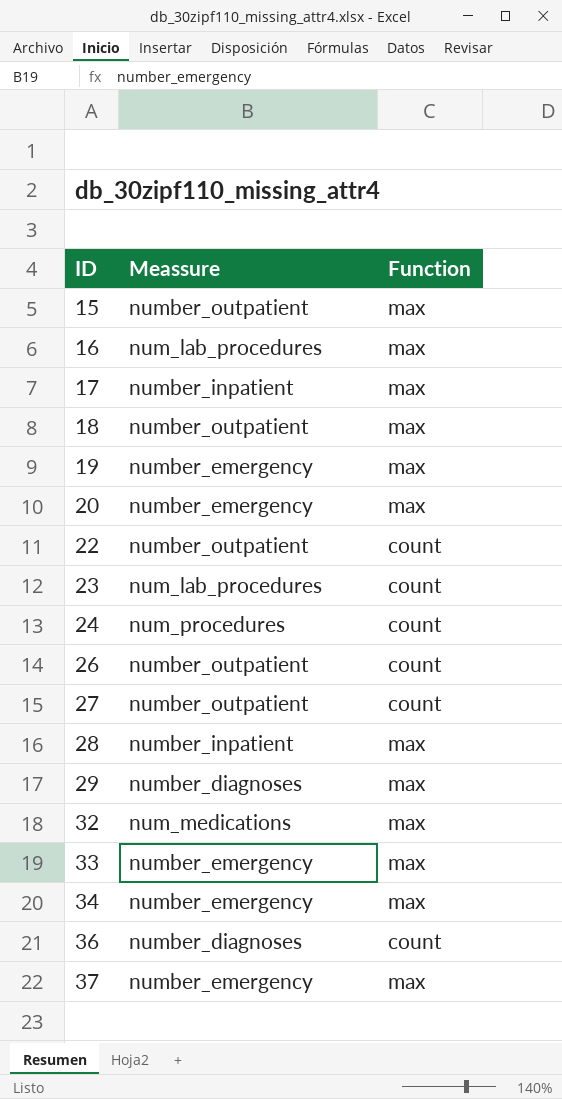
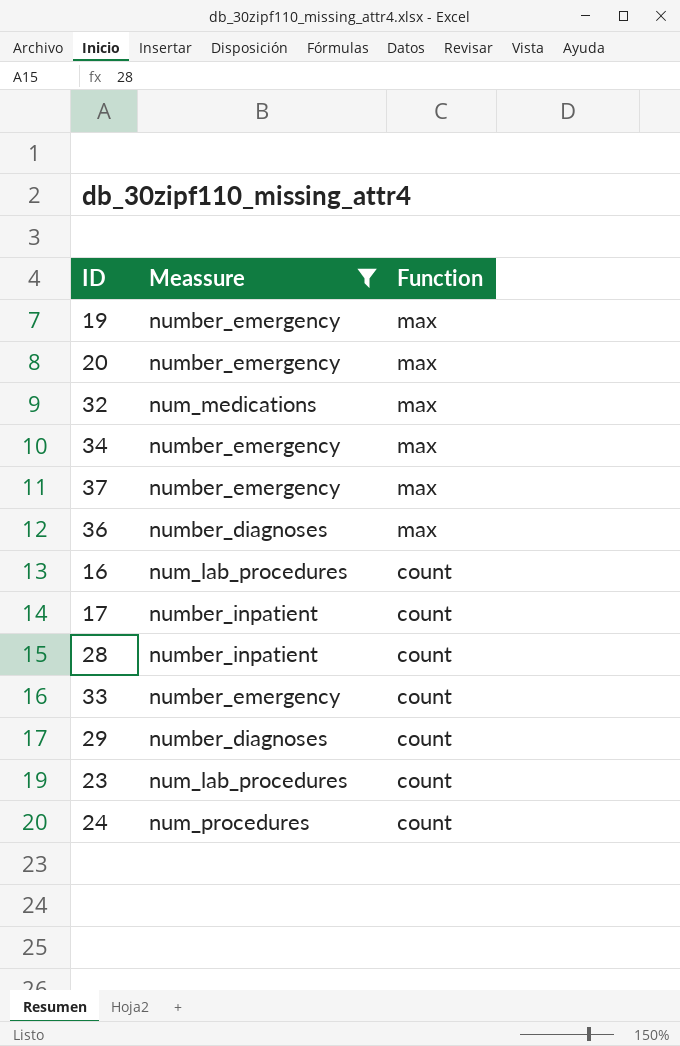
filter: none -> Meassure != number_outpatient
row order: ID ascending -> Function descending
36 | Function: count -> max
16 | Function: max -> count
17 | Function: max -> count
28 | Function: max -> count
33 | Function: max -> count
29 | Function: max -> count

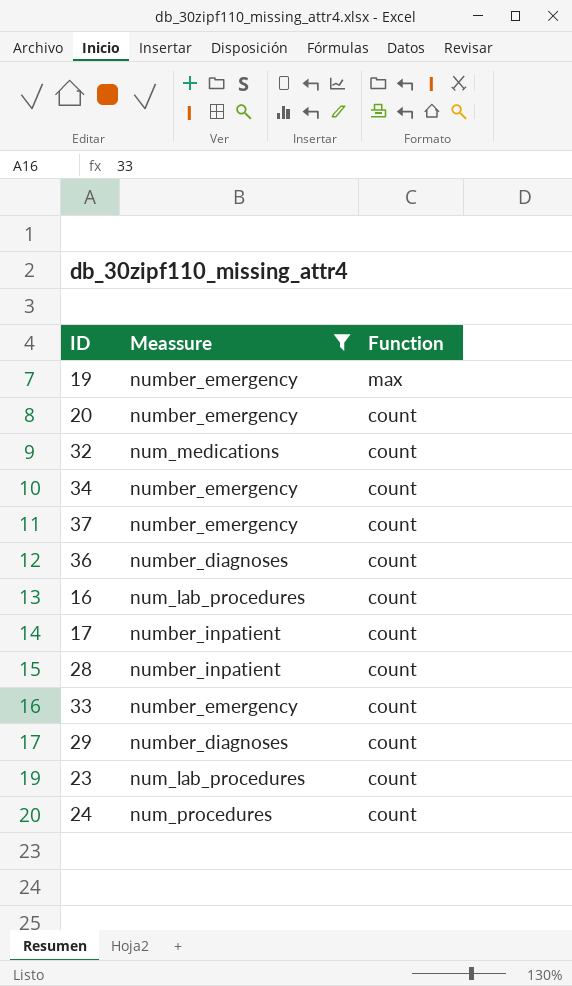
20 | Function: max -> count
32 | Function: max -> count
34 | Function: max -> count
37 | Function: max -> count
36 | Function: max -> count

